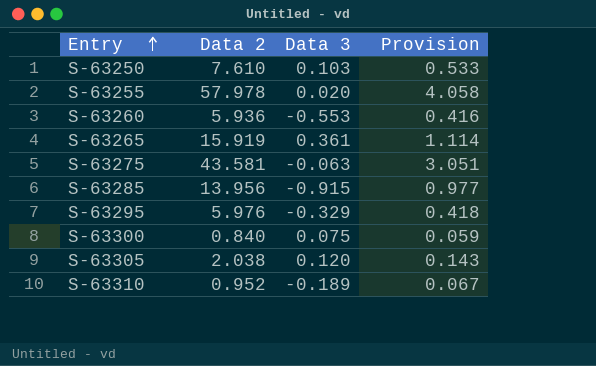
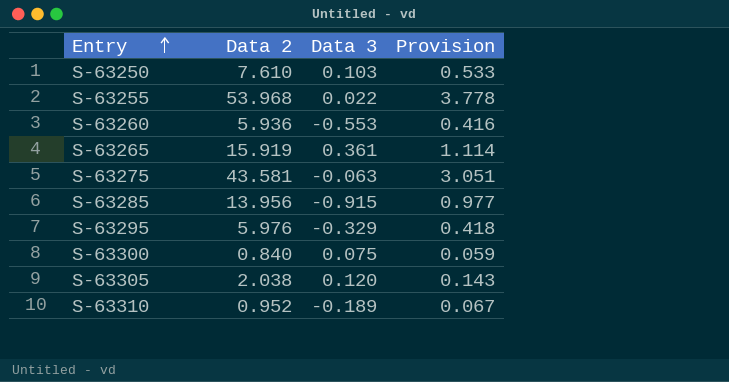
S-63255 | Data 2: 57.978 -> 53.968
S-63255 | Data 3: 0.020 -> 0.022
S-63255 | Provision: 4.058 -> 3.778

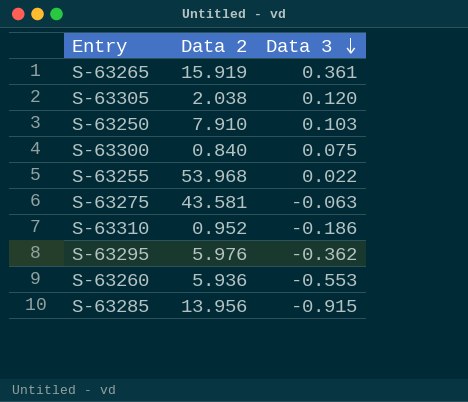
row order: Entry ascending -> Data 3 descending
column Provision | formula: [Data 2] * 0.07 -> none
S-63250 | Data 2: 7.610 -> 7.910
S-63310 | Data 3: -0.189 -> -0.186
S-63295 | Data 3: -0.329 -> -0.362

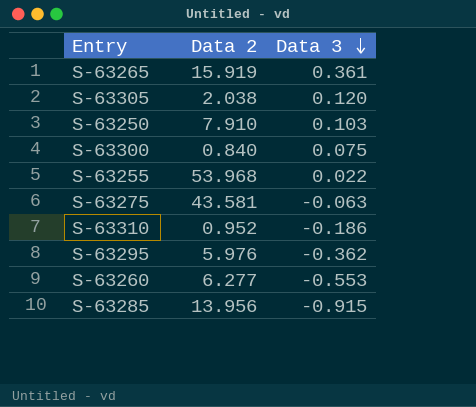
S-63260 | Data 2: 5.936 -> 6.277

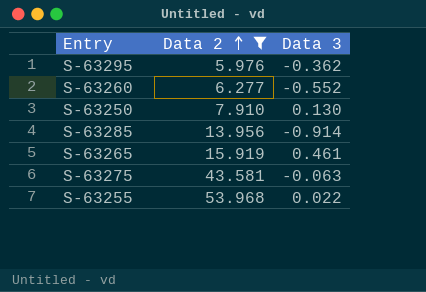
filter: none -> Data 2 >= 5.976
row order: Data 3 descending -> Data 2 ascending
S-63260 | Data 3: -0.553 -> -0.552
S-63250 | Data 3: 0.103 -> 0.130
S-63285 | Data 3: -0.915 -> -0.914
S-63265 | Data 3: 0.361 -> 0.461

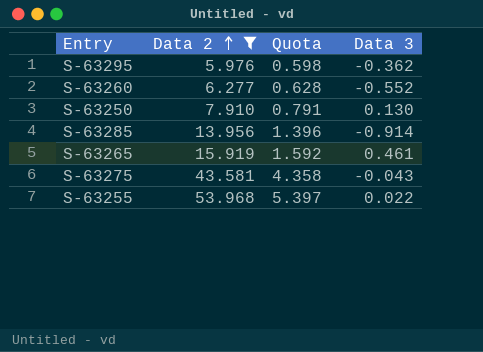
column Quota | formula: none -> [Data 2] * 0.1
S-63275 | Data 3: -0.063 -> -0.043

